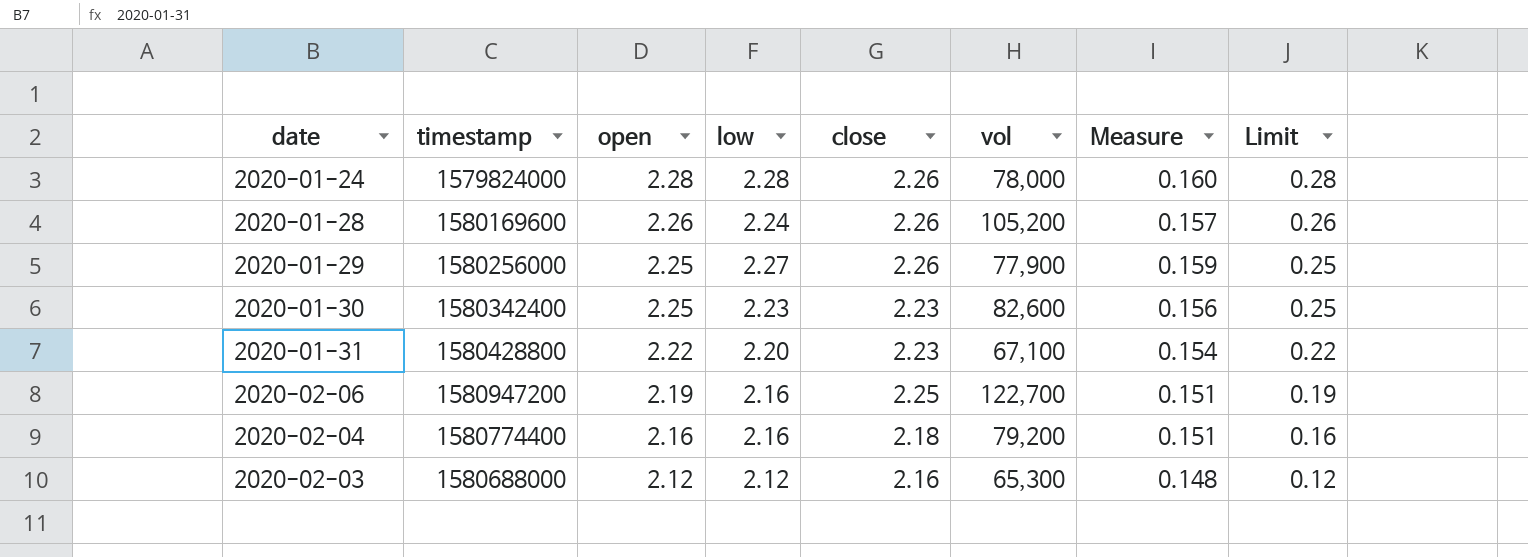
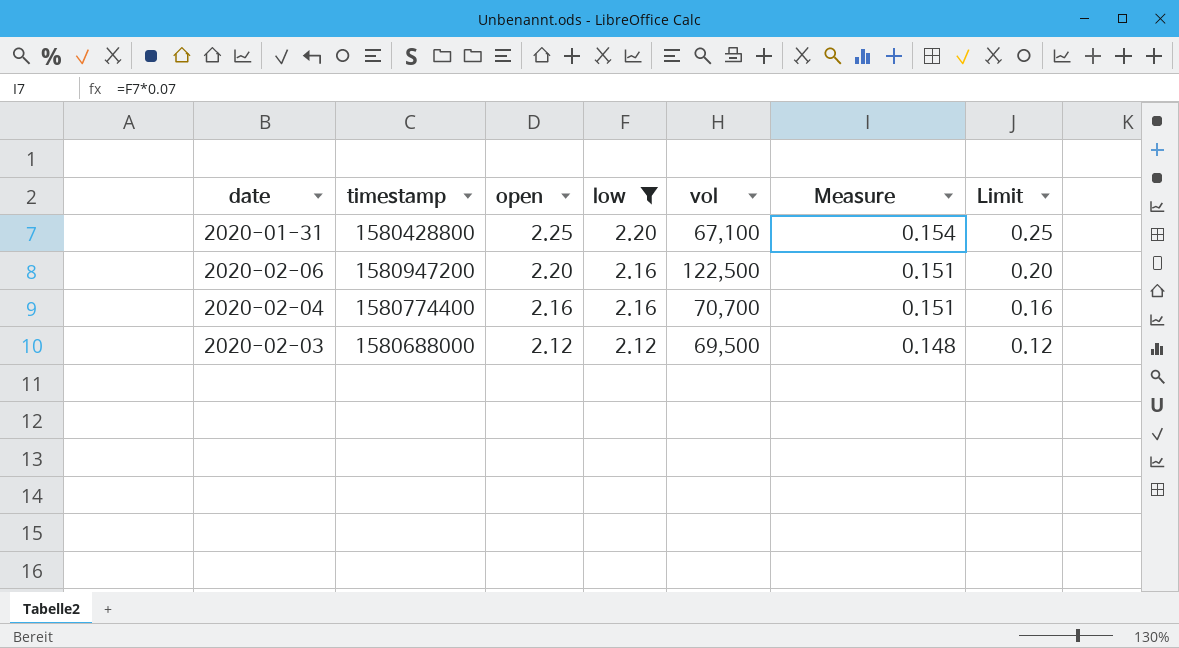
filter: none -> low <= 2.20
column close | position: 5 -> none
2020-01-31 | open: 2.22 -> 2.25
2020-01-31 | Limit: 0.22 -> 0.25
2020-02-06 | open: 2.19 -> 2.20
2020-02-06 | vol: 122,700 -> 122,500
2020-02-06 | Limit: 0.19 -> 0.20
2020-02-04 | vol: 79,200 -> 70,700
2020-02-03 | vol: 65,300 -> 69,500

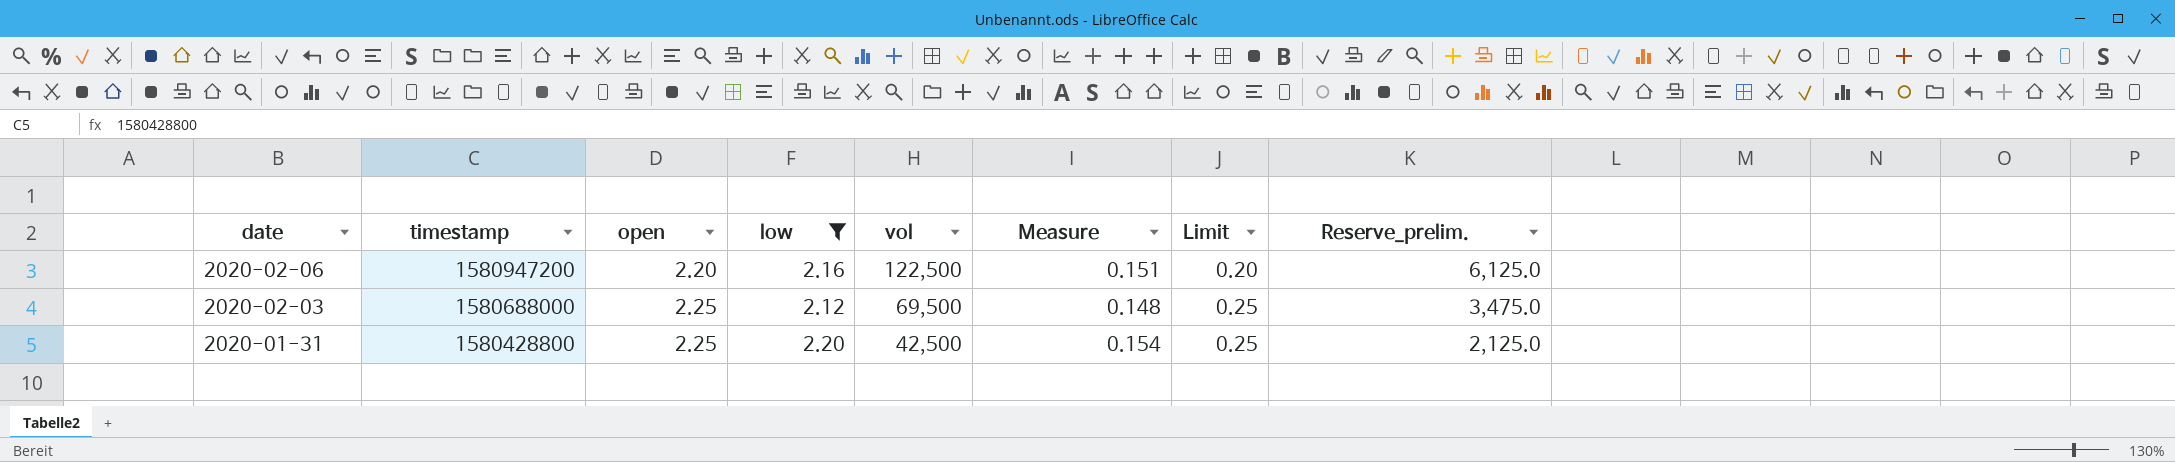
row order: open descending -> date descending
column Reserve_prelim. | formula: none -> [vol] * 0.05
row 2020-02-04: 1580774400 | 2.16 | 2.16 | 70,700 | 0.151 | 0.16 -> none
2020-02-03 | open: 2.12 -> 2.25
2020-02-03 | Limit: 0.12 -> 0.25
2020-01-31 | vol: 67,100 -> 42,500

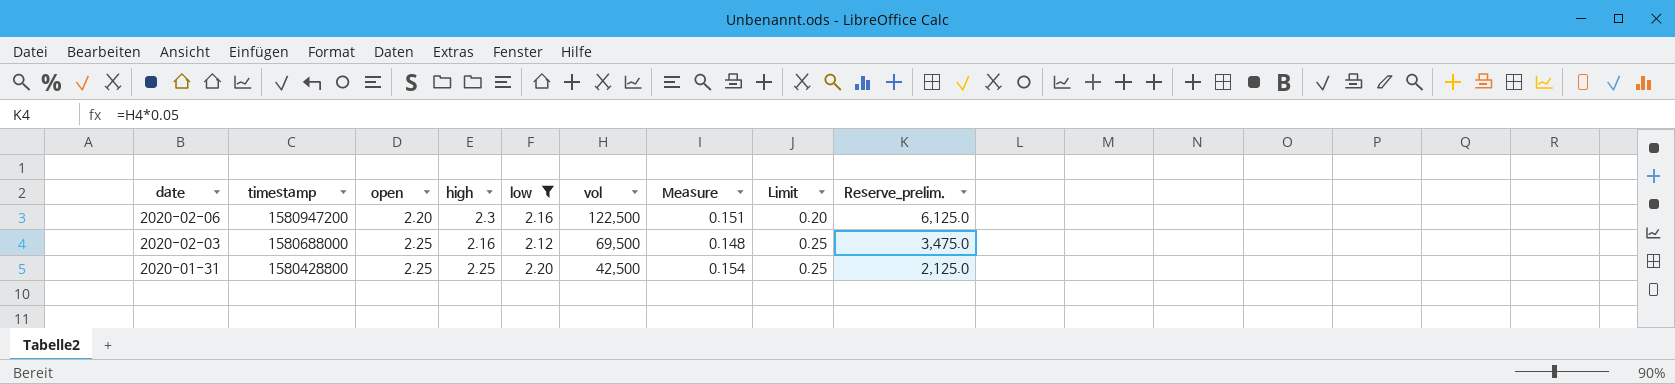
column high | position: none -> 4

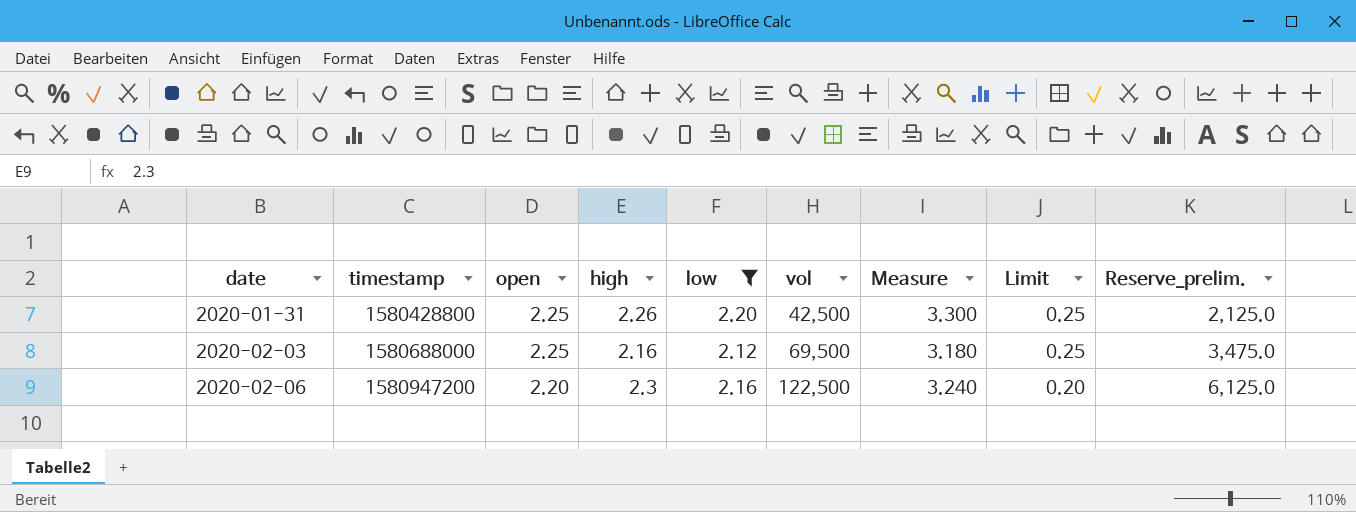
row order: date descending -> date ascending
column Measure | formula: [low] * 0.07 -> [low] * 1.5
2020-01-31 | high: 2.25 -> 2.26

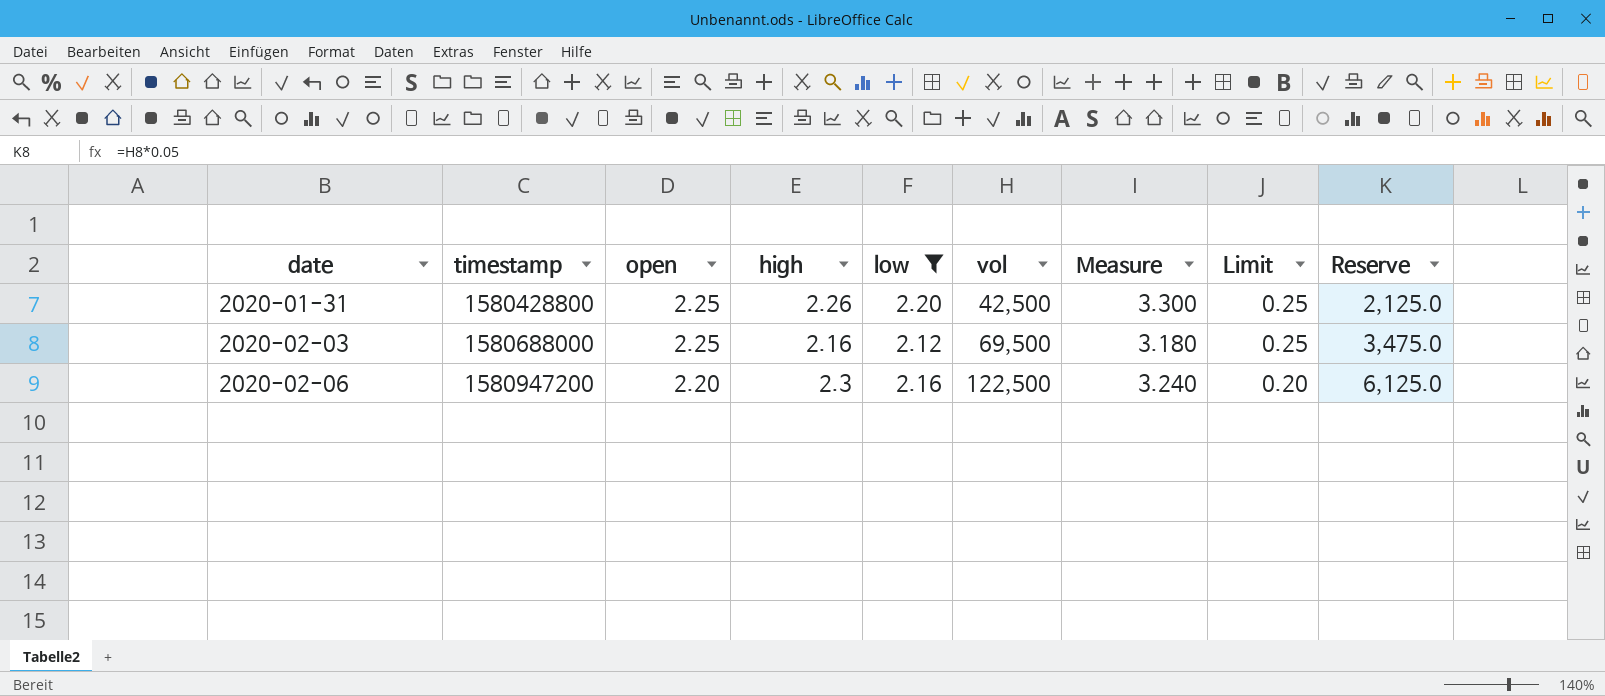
column name: Reserve_prelim. -> Reserve

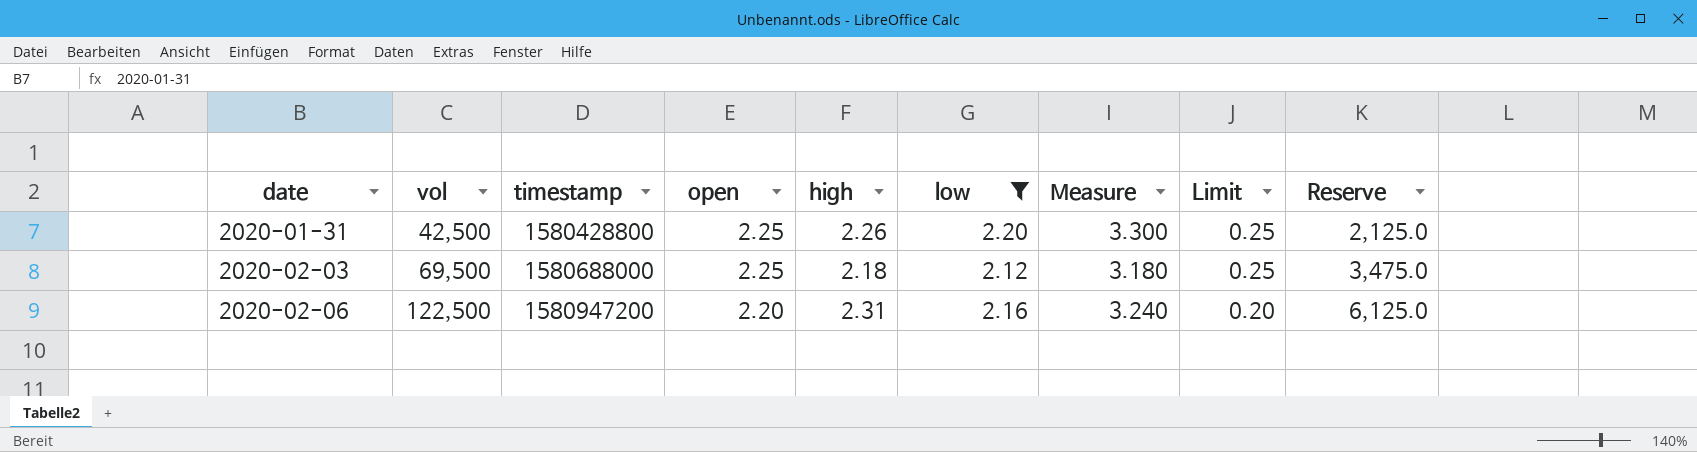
column vol | position: 6 -> 2
2020-02-03 | high: 2.16 -> 2.18
2020-02-06 | high: 2.3 -> 2.31

